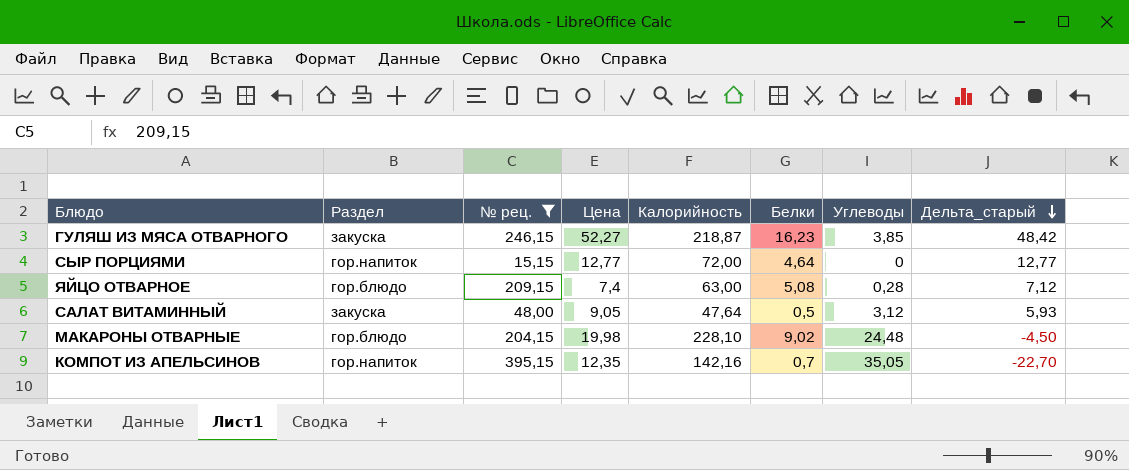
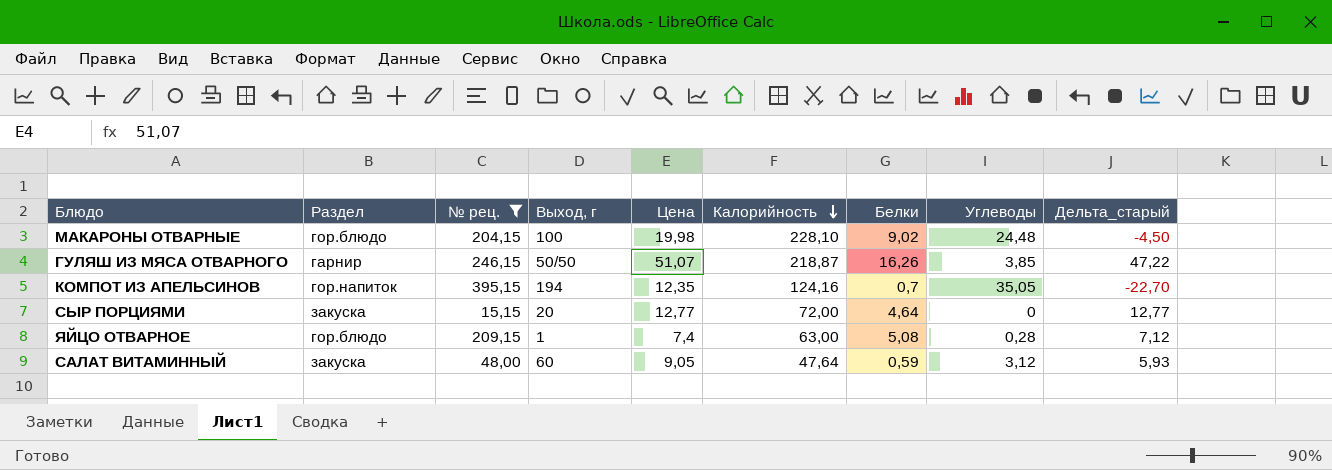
row order: Дельта_старый descending -> Калорийность descending
column Выход, г | position: none -> 4
ГУЛЯШ ИЗ МЯСА ОТВАРНОГО | Раздел: закуска -> гарнир
ГУЛЯШ ИЗ МЯСА ОТВАРНОГО | Цена: 52,27 -> 51,07
ГУЛЯШ ИЗ МЯСА ОТВАРНОГО | Белки: 16,23 -> 16,26
ГУЛЯШ ИЗ МЯСА ОТВАРНОГО | Дельта_старый: 48,42 -> 47,22
КОМПОТ ИЗ АПЕЛЬСИНОВ | Калорийность: 142,16 -> 124,16
СЫР ПОРЦИЯМИ | Раздел: гор.напиток -> закуска
САЛАТ ВИТАМИННЫЙ | Белки: 0,5 -> 0,59

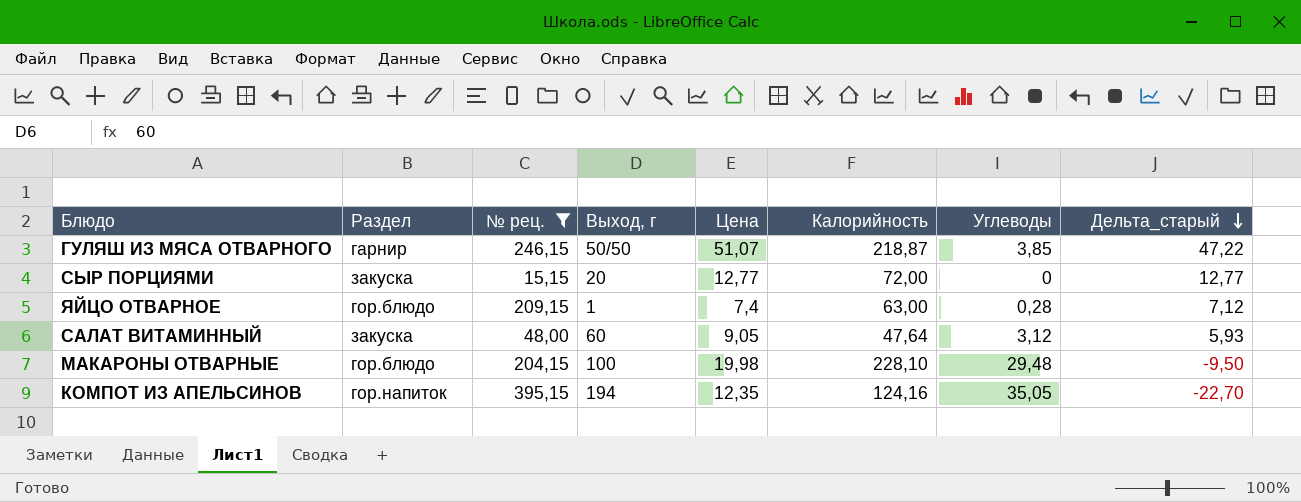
row order: Калорийность descending -> Дельта_старый descending
column Белки | position: 7 -> none
МАКАРОНЫ ОТВАРНЫЕ | Углеводы: 24,48 -> 29,48
МАКАРОНЫ ОТВАРНЫЕ | Дельта_старый: -4,50 -> -9,50

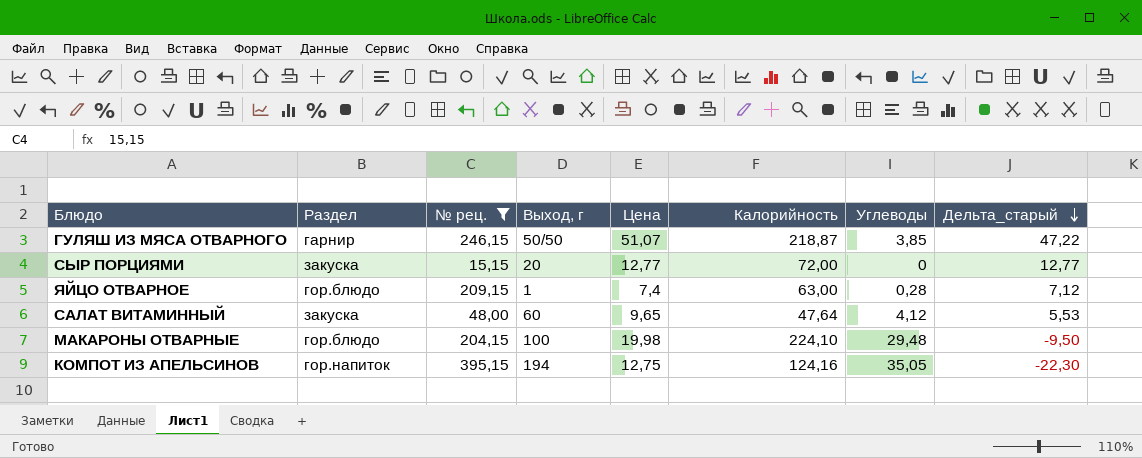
САЛАТ ВИТАМИННЫЙ | Цена: 9,05 -> 9,65
САЛАТ ВИТАМИННЫЙ | Углеводы: 3,12 -> 4,12
САЛАТ ВИТАМИННЫЙ | Дельта_старый: 5,93 -> 5,53
МАКАРОНЫ ОТВАРНЫЕ | Калорийность: 228,10 -> 224,10
КОМПОТ ИЗ АПЕЛЬСИНОВ | Цена: 12,35 -> 12,75
КОМПОТ ИЗ АПЕЛЬСИНОВ | Дельта_старый: -22,70 -> -22,30

